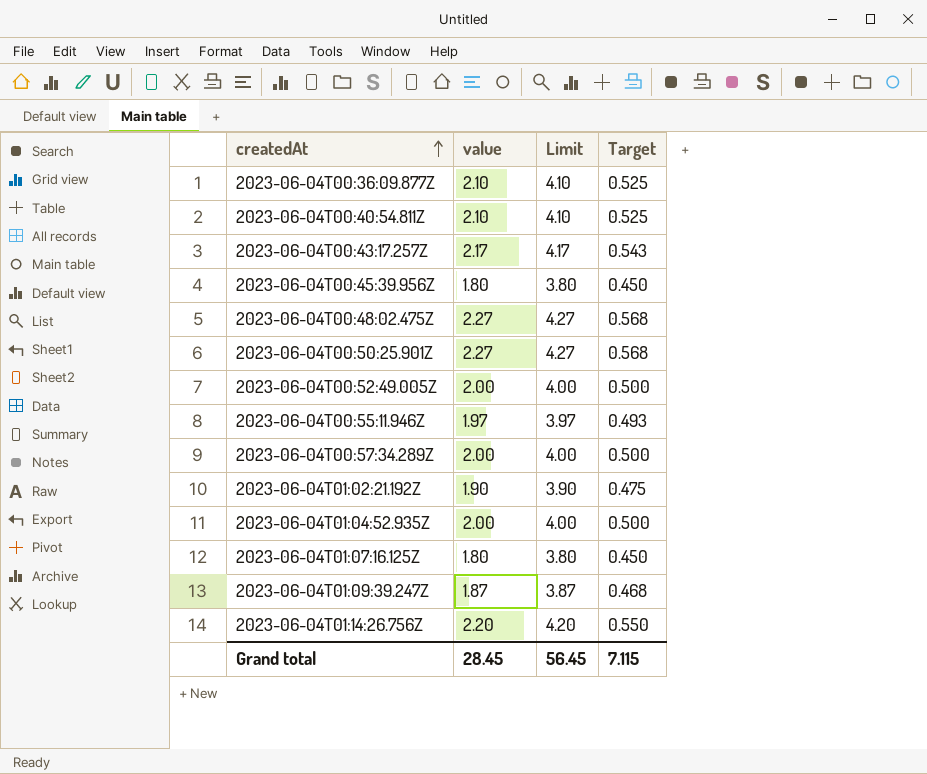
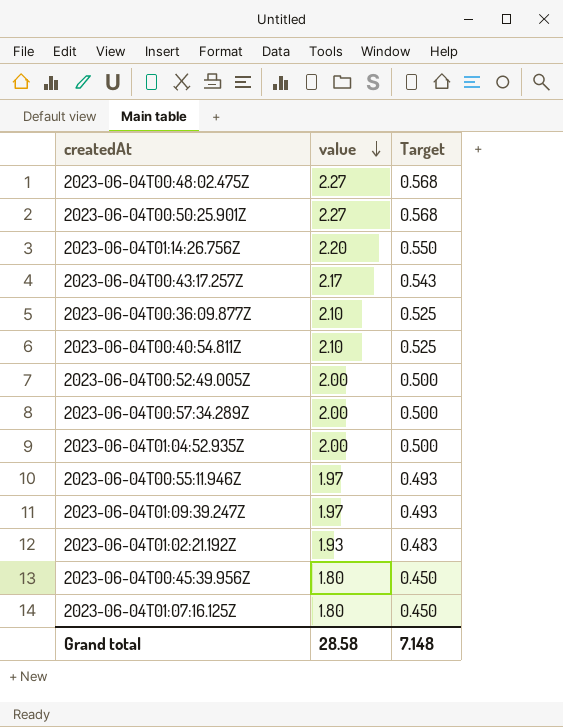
row order: createdAt ascending -> value descending
column Limit | formula: [value] + 2 -> none
2023-06-04T01:09:39.247Z | value: 1.87 -> 1.97
2023-06-04T01:09:39.247Z | Target: 0.468 -> 0.493
2023-06-04T01:02:21.192Z | value: 1.90 -> 1.93
2023-06-04T01:02:21.192Z | Target: 0.475 -> 0.483
Grand total | value: 28.45 -> 28.58
Grand total | Target: 7.115 -> 7.148

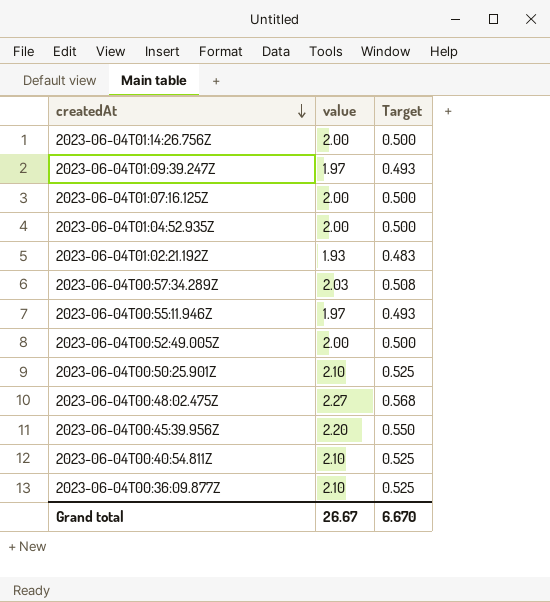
row order: value descending -> createdAt descending
row 2023-06-04T00:43:17.257Z: 2.17 | 0.543 -> none
2023-06-04T01:14:26.756Z | value: 2.20 -> 2.00
2023-06-04T01:14:26.756Z | Target: 0.550 -> 0.500
2023-06-04T01:07:16.125Z | value: 1.80 -> 2.00
2023-06-04T01:07:16.125Z | Target: 0.450 -> 0.500
2023-06-04T00:57:34.289Z | value: 2.00 -> 2.03
2023-06-04T00:57:34.289Z | Target: 0.500 -> 0.508
2023-06-04T00:50:25.901Z | value: 2.27 -> 2.10
2023-06-04T00:50:25.901Z | Target: 0.568 -> 0.525
2023-06-04T00:45:39.956Z | value: 1.80 -> 2.20
2023-06-04T00:45:39.956Z | Target: 0.450 -> 0.550
Grand total | value: 28.58 -> 26.67
Grand total | Target: 7.148 -> 6.670

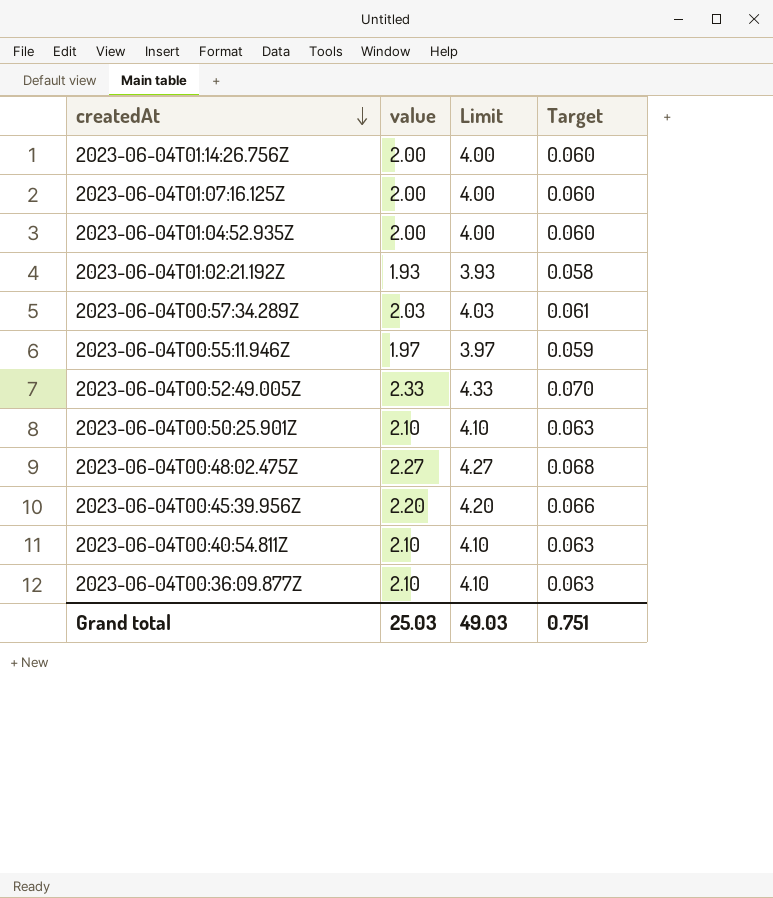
column Limit | formula: none -> [value] + 2
column Target | formula: [value] * 0.25 -> [value] * 0.03
row 2023-06-04T01:09:39.247Z: 1.97 | 0.493 -> none
2023-06-04T00:52:49.005Z | value: 2.00 -> 2.33
Grand total | value: 26.67 -> 25.03
Grand total | Target: 6.670 -> 0.751

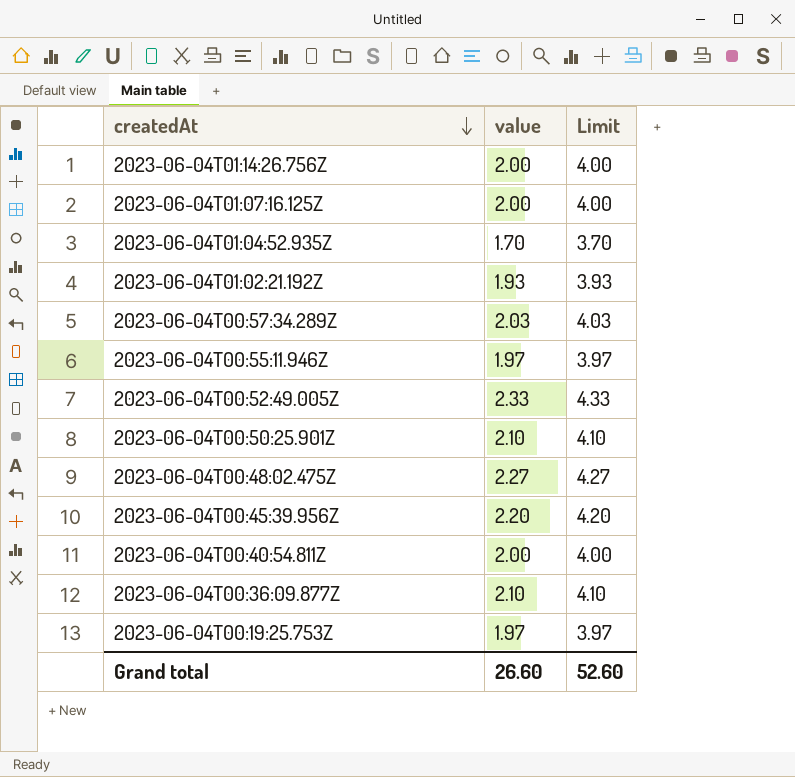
column Target | formula: [value] * 0.03 -> none
2023-06-04T01:04:52.935Z | value: 2.00 -> 1.70
2023-06-04T01:04:52.935Z | Limit: 4.00 -> 3.70
2023-06-04T00:40:54.811Z | value: 2.10 -> 2.00
2023-06-04T00:40:54.811Z | Limit: 4.10 -> 4.00
row 2023-06-04T00:19:25.753Z: none -> 1.97 | 3.97
Grand total | value: 25.03 -> 26.60
Grand total | Limit: 49.03 -> 52.60

